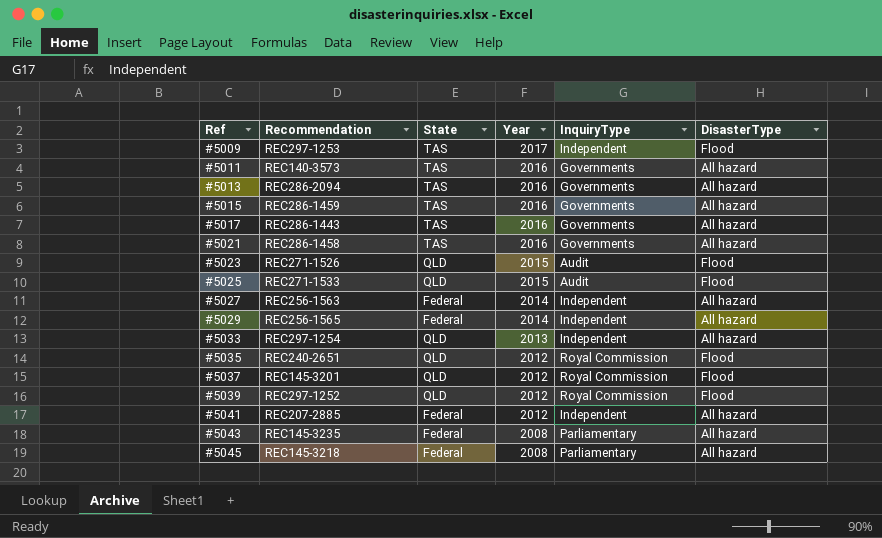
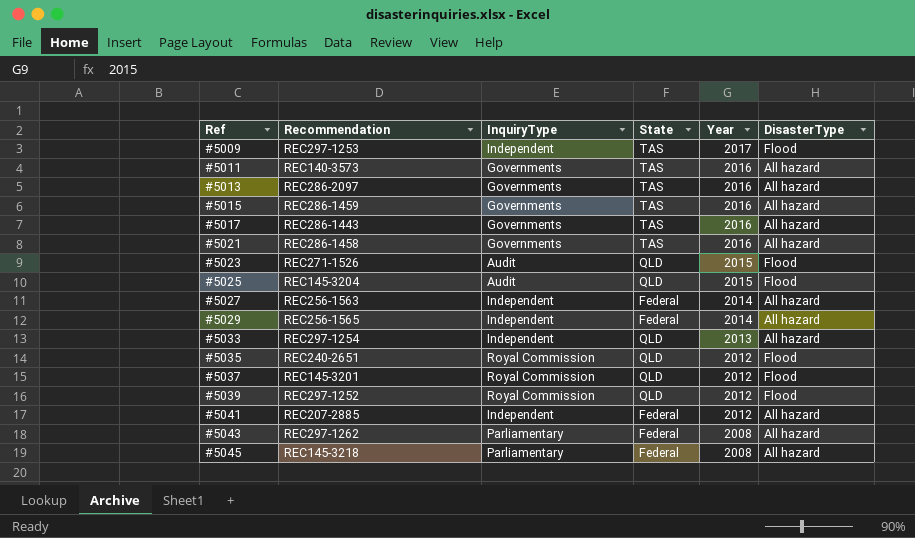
column InquiryType | position: 5 -> 3
#5013 | Recommendation: REC286-2094 -> REC286-2097
#5025 | Recommendation: REC271-1533 -> REC145-3204
#5043 | Recommendation: REC145-3235 -> REC297-1262

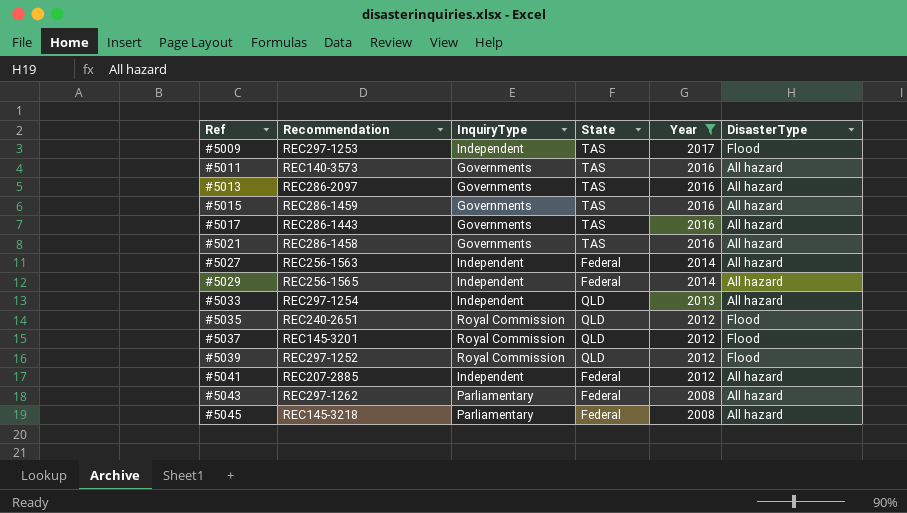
filter: none -> Year != 2015

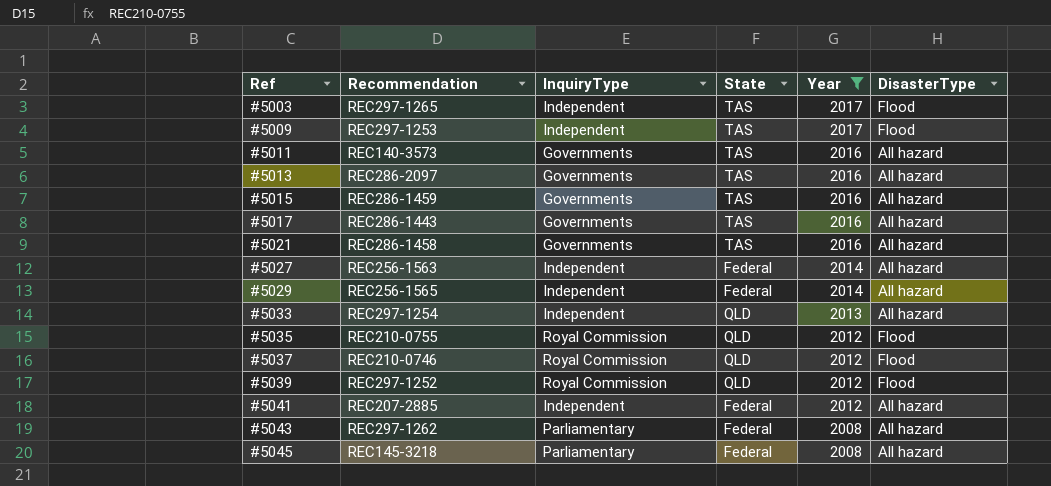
row #5003: none -> REC297-1265 | Independent | TAS | 2017 | Flood
#5035 | Recommendation: REC240-2651 -> REC210-0755
#5037 | Recommendation: REC145-3201 -> REC210-0746

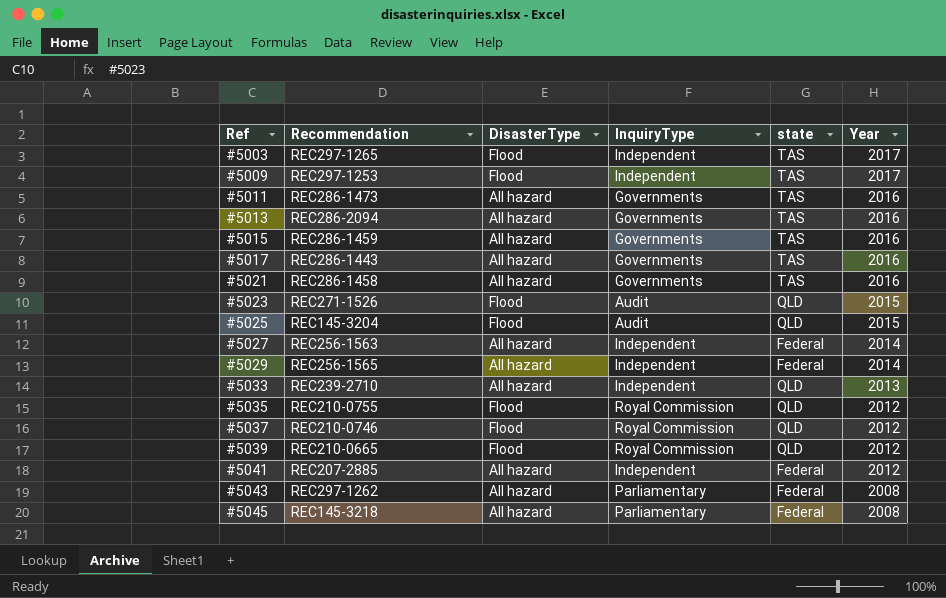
filter: Year != 2015 -> none
column DisasterType | position: 6 -> 3
column name: State -> state
#5011 | Recommendation: REC140-3573 -> REC286-1473
#5013 | Recommendation: REC286-2097 -> REC286-2094
#5033 | Recommendation: REC297-1254 -> REC239-2710
#5039 | Recommendation: REC297-1252 -> REC210-0665

